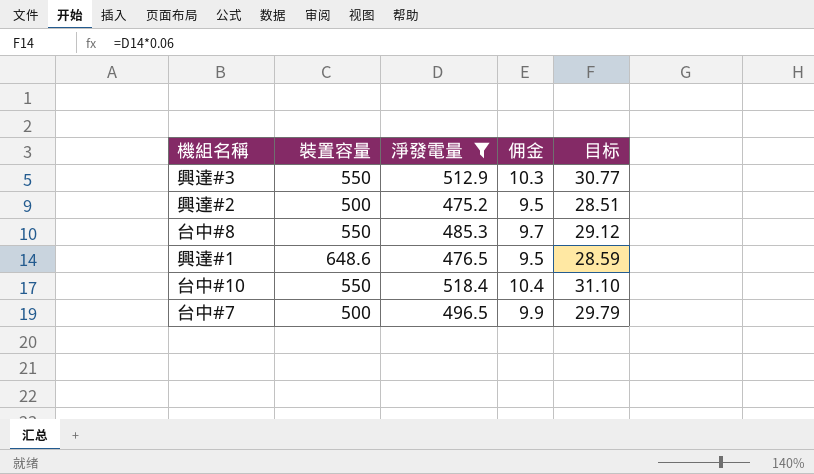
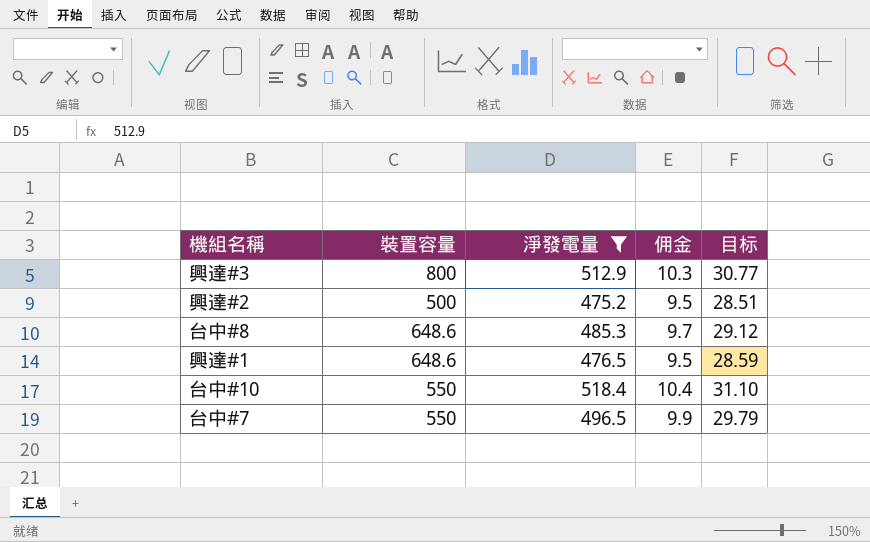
興達#3 | 裝置容量: 550 -> 800
台中#8 | 裝置容量: 550 -> 648.6
台中#7 | 裝置容量: 500 -> 550

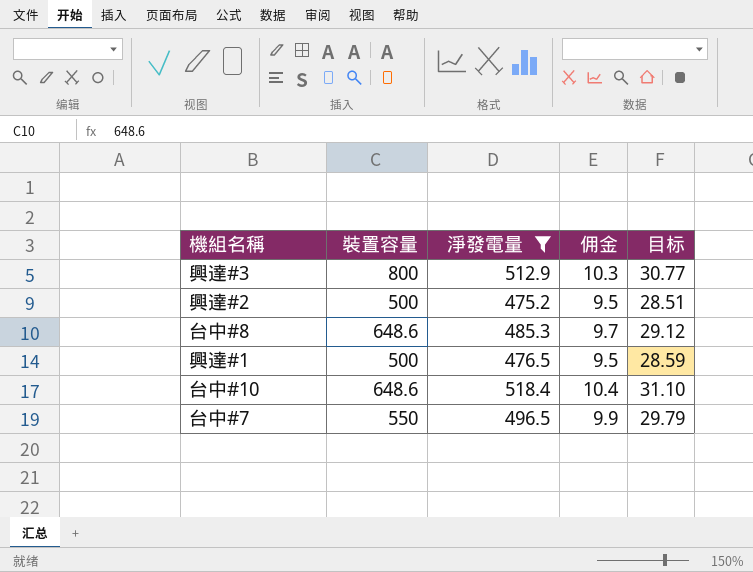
興達#1 | 裝置容量: 648.6 -> 500
台中#10 | 裝置容量: 550 -> 648.6

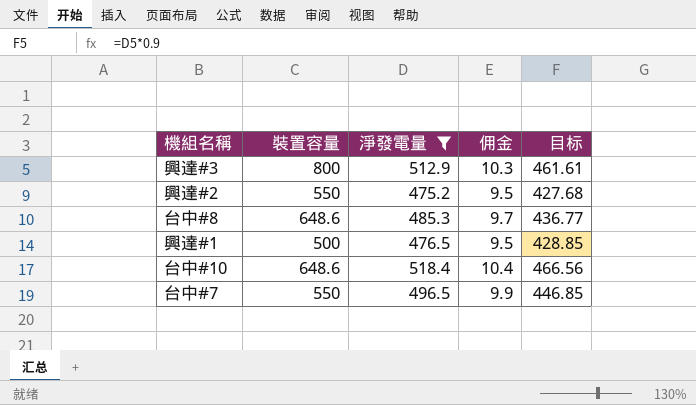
column 目标 | formula: [淨發電量] * 0.06 -> [淨發電量] * 0.9
興達#2 | 裝置容量: 500 -> 550

